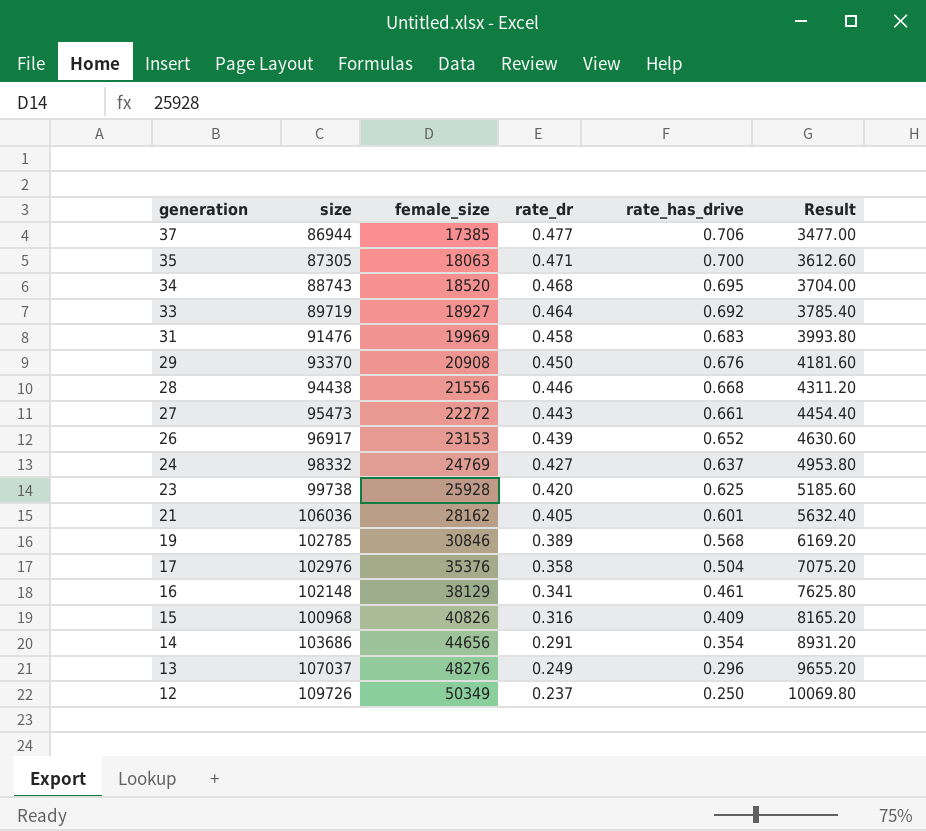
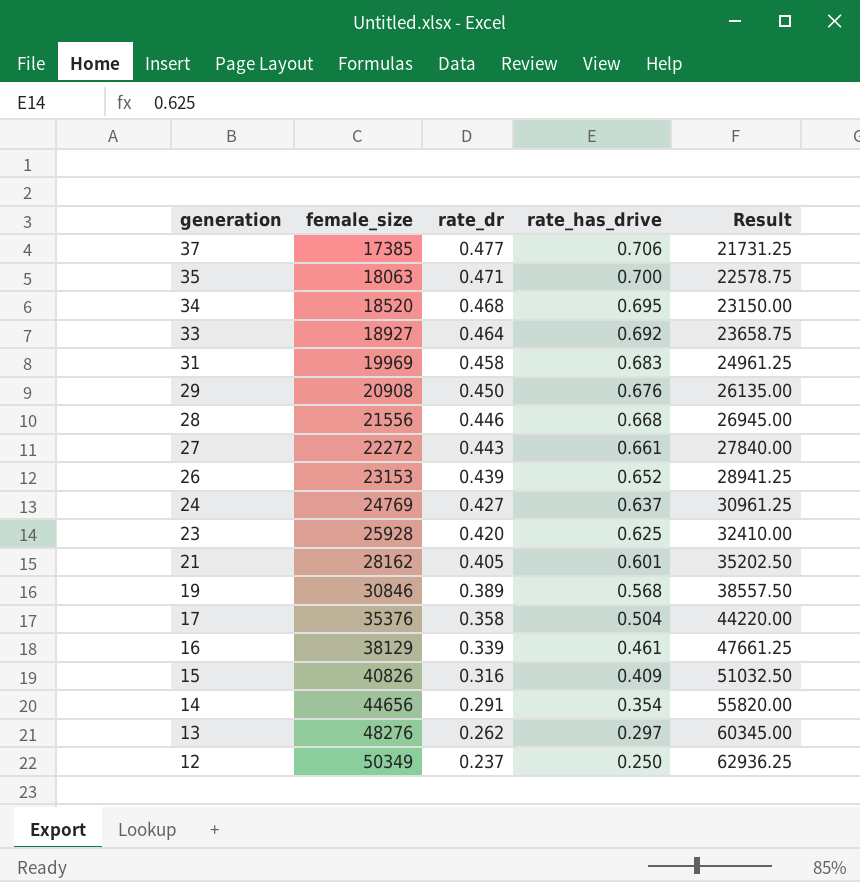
column size | position: 2 -> none
column Result | formula: [female_size] * 0.2 -> [female_size] * 1.25
16 | rate_dr: 0.341 -> 0.339
13 | rate_dr: 0.249 -> 0.262
13 | rate_has_drive: 0.296 -> 0.297

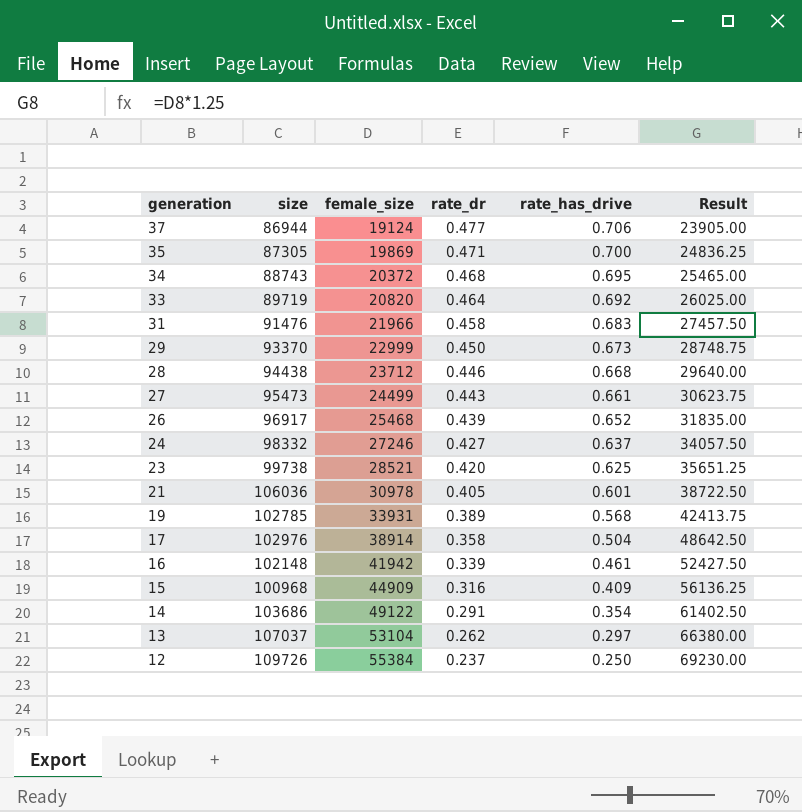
column size | position: none -> 2
37 | female_size: 17385 -> 19124
37 | Result: 21731.25 -> 23905.00
35 | female_size: 18063 -> 19869
35 | Result: 22578.75 -> 24836.25
34 | female_size: 18520 -> 20372
34 | Result: 23150.00 -> 25465.00
33 | female_size: 18927 -> 20820
33 | Result: 23658.75 -> 26025.00
31 | female_size: 19969 -> 21966
31 | Result: 24961.25 -> 27457.50
29 | female_size: 20908 -> 22999
29 | rate_has_drive: 0.676 -> 0.673
29 | Result: 26135.00 -> 28748.75
28 | female_size: 21556 -> 23712
28 | Result: 26945.00 -> 29640.00
27 | female_size: 22272 -> 24499
27 | Result: 27840.00 -> 30623.75
26 | female_size: 23153 -> 25468
26 | Result: 28941.25 -> 31835.00
24 | female_size: 24769 -> 27246
24 | Result: 30961.25 -> 34057.50
23 | female_size: 25928 -> 28521
23 | Result: 32410.00 -> 35651.25
21 | female_size: 28162 -> 30978
21 | Result: 35202.50 -> 38722.50
19 | female_size: 30846 -> 33931
19 | Result: 38557.50 -> 42413.75
17 | female_size: 35376 -> 38914
17 | Result: 44220.00 -> 48642.50
16 | female_size: 38129 -> 41942
16 | Result: 47661.25 -> 52427.50
15 | female_size: 40826 -> 44909
15 | Result: 51032.50 -> 56136.25
14 | female_size: 44656 -> 49122
14 | Result: 55820.00 -> 61402.50
13 | female_size: 48276 -> 53104
13 | Result: 60345.00 -> 66380.00
12 | female_size: 50349 -> 55384
12 | Result: 62936.25 -> 69230.00

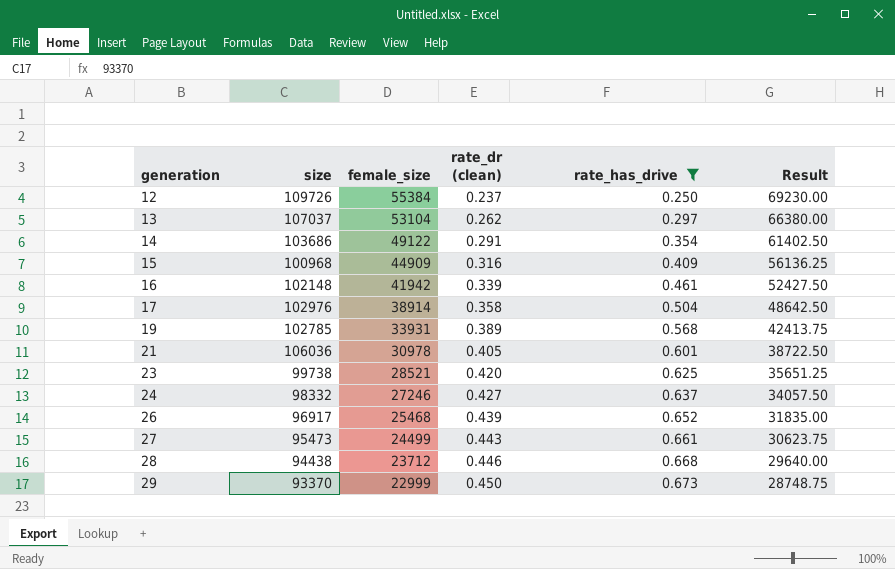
filter: none -> rate_has_drive <= 0.673
row order: generation descending -> generation ascending
column name: rate_dr -> rate_dr (clean)

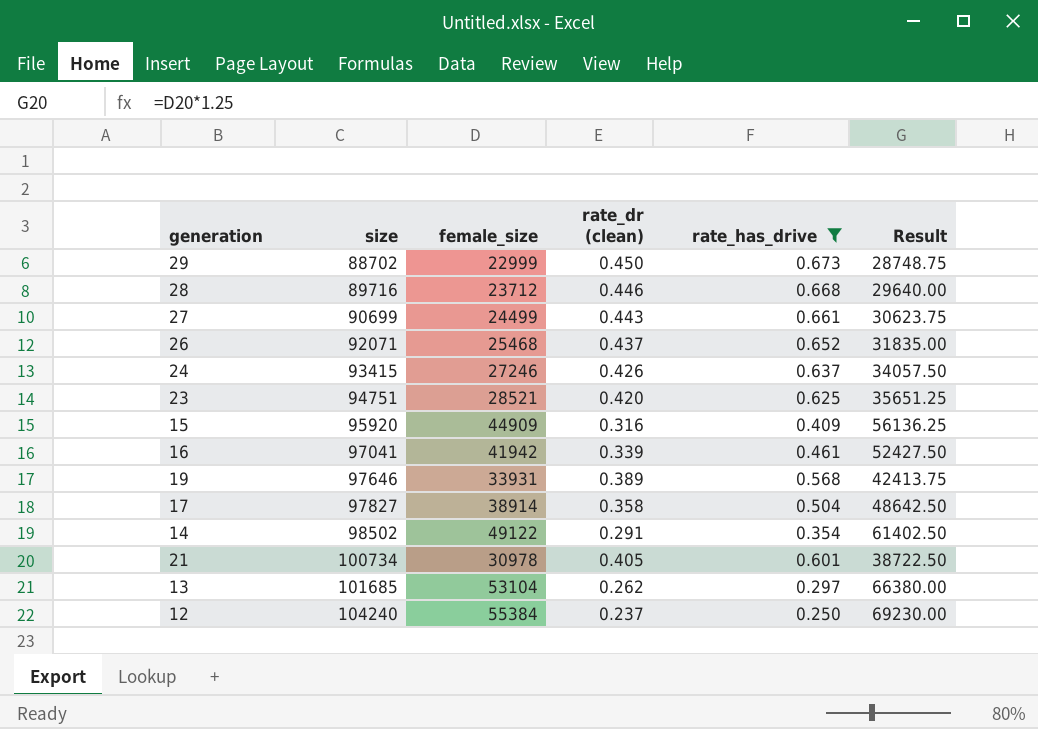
row order: generation ascending -> size ascending
29 | size: 93370 -> 88702
28 | size: 94438 -> 89716
27 | size: 95473 -> 90699
26 | size: 96917 -> 92071
26 | rate_dr (clean): 0.439 -> 0.437
24 | size: 98332 -> 93415
24 | rate_dr (clean): 0.427 -> 0.426
23 | size: 99738 -> 94751
15 | size: 100968 -> 95920
16 | size: 102148 -> 97041
19 | size: 102785 -> 97646
17 | size: 102976 -> 97827
14 | size: 103686 -> 98502
21 | size: 106036 -> 100734
13 | size: 107037 -> 101685
12 | size: 109726 -> 104240

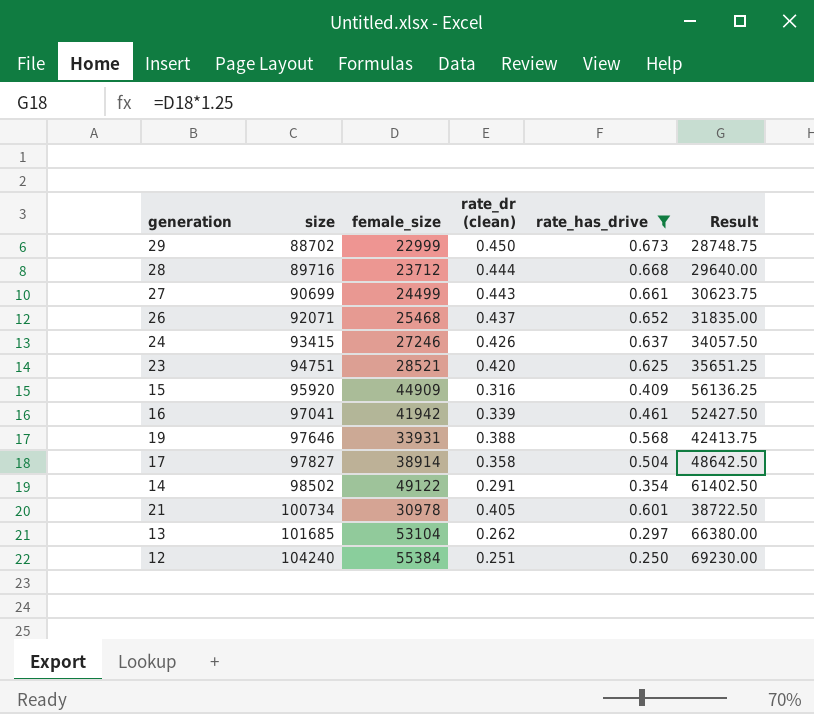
28 | rate_dr (clean): 0.446 -> 0.444
19 | rate_dr (clean): 0.389 -> 0.388
12 | rate_dr (clean): 0.237 -> 0.251

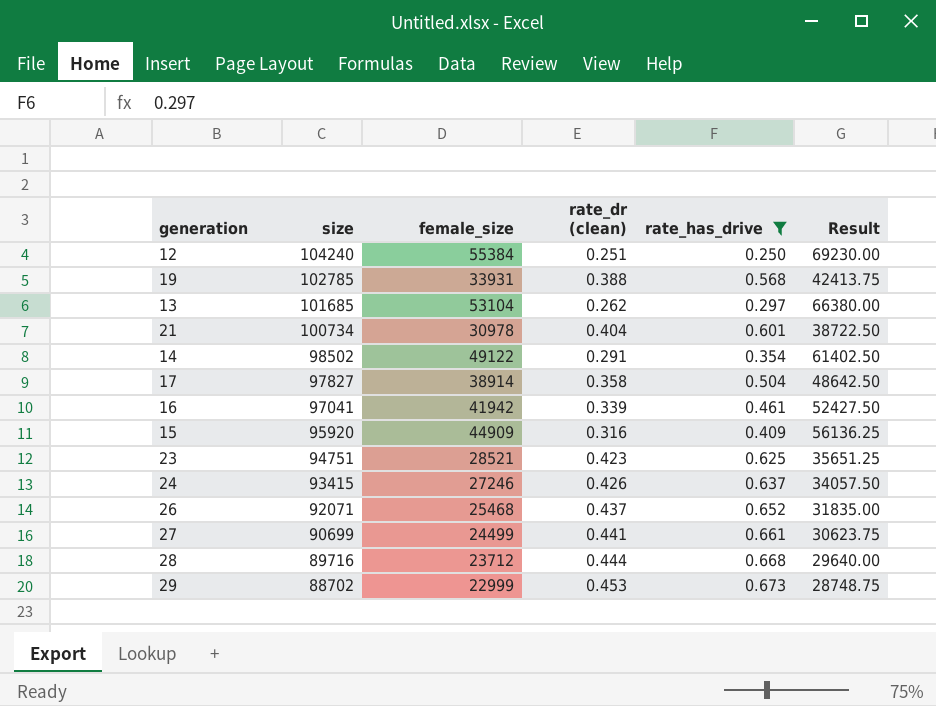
row order: size ascending -> size descending
19 | size: 97646 -> 102785
21 | rate_dr (clean): 0.405 -> 0.404
23 | rate_dr (clean): 0.420 -> 0.423
27 | rate_dr (clean): 0.443 -> 0.441
29 | rate_dr (clean): 0.450 -> 0.453

